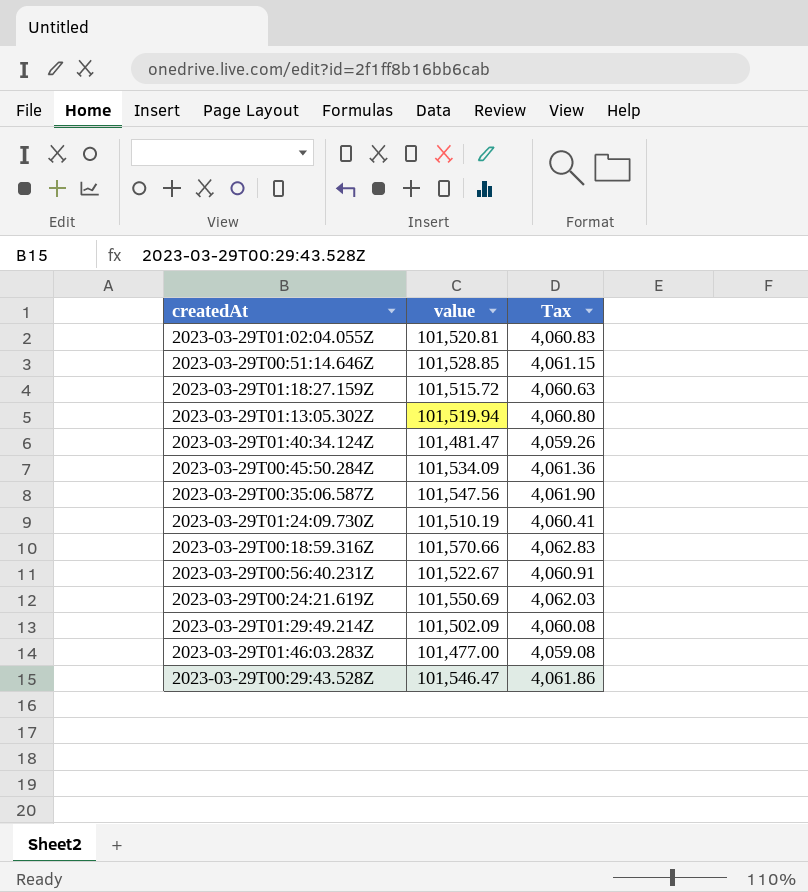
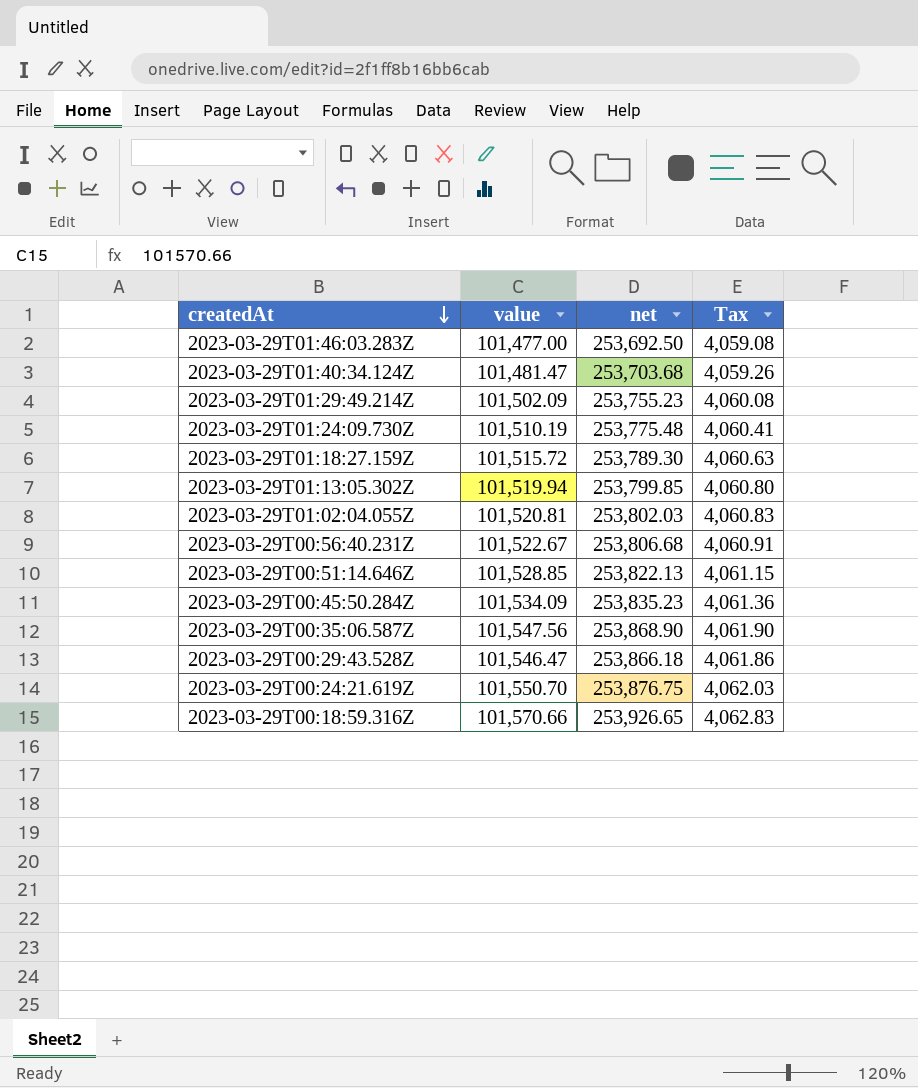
row order: none -> createdAt descending
column net | formula: none -> [value] * 2.5
2023-03-29T00:24:21.619Z | value: 101,550.69 -> 101,550.70

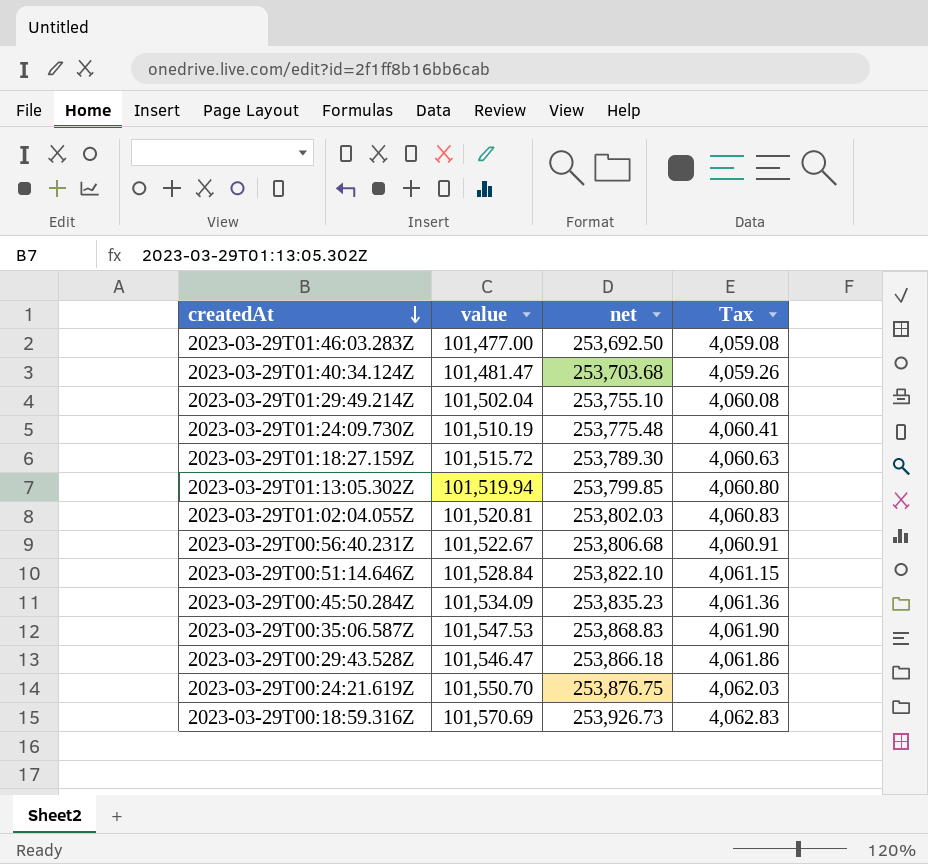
2023-03-29T01:29:49.214Z | value: 101,502.09 -> 101,502.04
2023-03-29T01:29:49.214Z | net: 253,755.23 -> 253,755.10
2023-03-29T00:51:14.646Z | value: 101,528.85 -> 101,528.84
2023-03-29T00:51:14.646Z | net: 253,822.13 -> 253,822.10
2023-03-29T00:35:06.587Z | value: 101,547.56 -> 101,547.53
2023-03-29T00:35:06.587Z | net: 253,868.90 -> 253,868.83
2023-03-29T00:18:59.316Z | value: 101,570.66 -> 101,570.69
2023-03-29T00:18:59.316Z | net: 253,926.65 -> 253,926.73

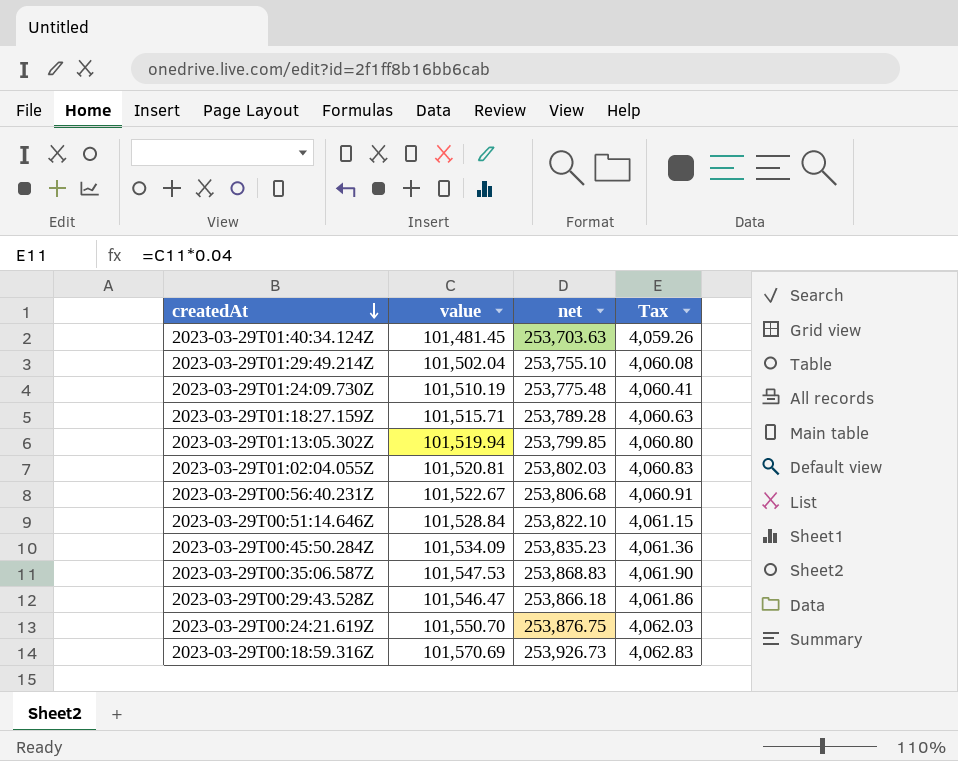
row 2023-03-29T01:46:03.283Z: 101,477.00 | 253,692.50 | 4,059.08 -> none
2023-03-29T01:40:34.124Z | value: 101,481.47 -> 101,481.45
2023-03-29T01:40:34.124Z | net: 253,703.68 -> 253,703.63
2023-03-29T01:18:27.159Z | value: 101,515.72 -> 101,515.71
2023-03-29T01:18:27.159Z | net: 253,789.30 -> 253,789.28

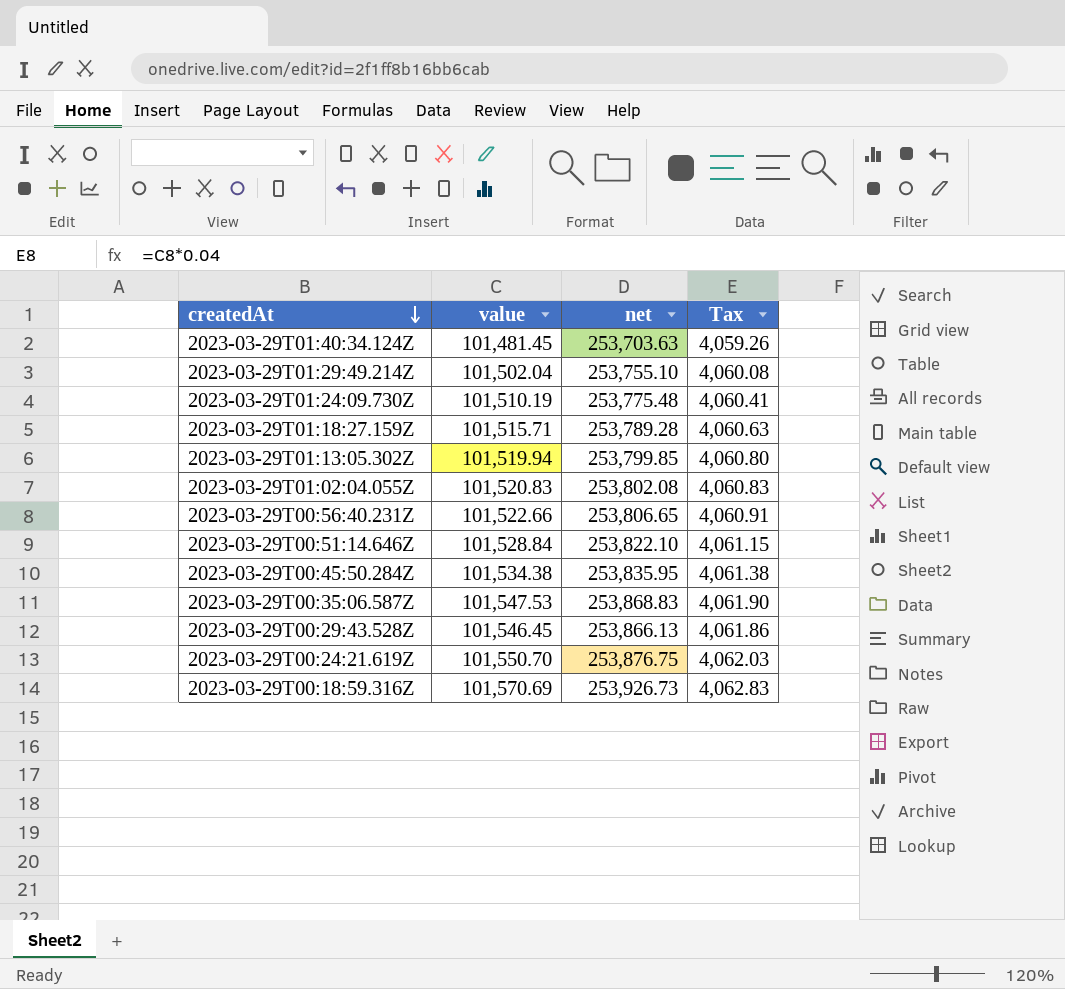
2023-03-29T01:02:04.055Z | value: 101,520.81 -> 101,520.83
2023-03-29T01:02:04.055Z | net: 253,802.03 -> 253,802.08
2023-03-29T00:56:40.231Z | value: 101,522.67 -> 101,522.66
2023-03-29T00:56:40.231Z | net: 253,806.68 -> 253,806.65
2023-03-29T00:45:50.284Z | value: 101,534.09 -> 101,534.38
2023-03-29T00:45:50.284Z | net: 253,835.23 -> 253,835.95
2023-03-29T00:45:50.284Z | Tax: 4,061.36 -> 4,061.38
2023-03-29T00:29:43.528Z | value: 101,546.47 -> 101,546.45
2023-03-29T00:29:43.528Z | net: 253,866.18 -> 253,866.13

